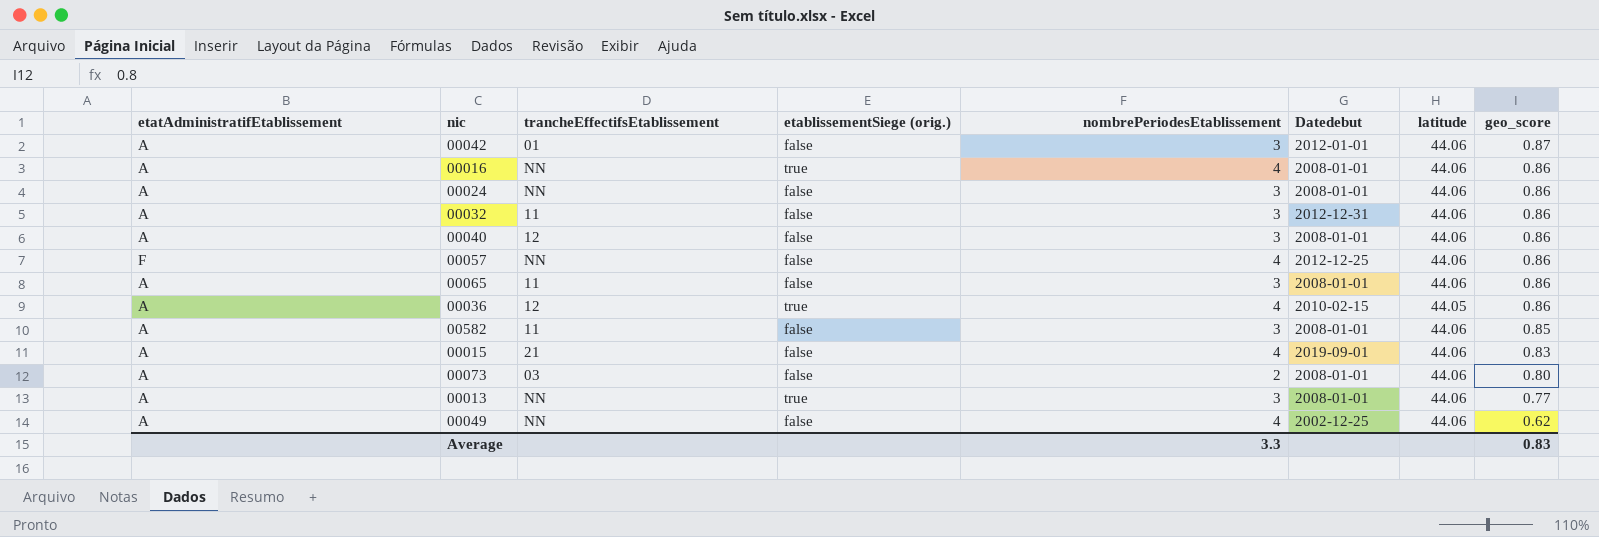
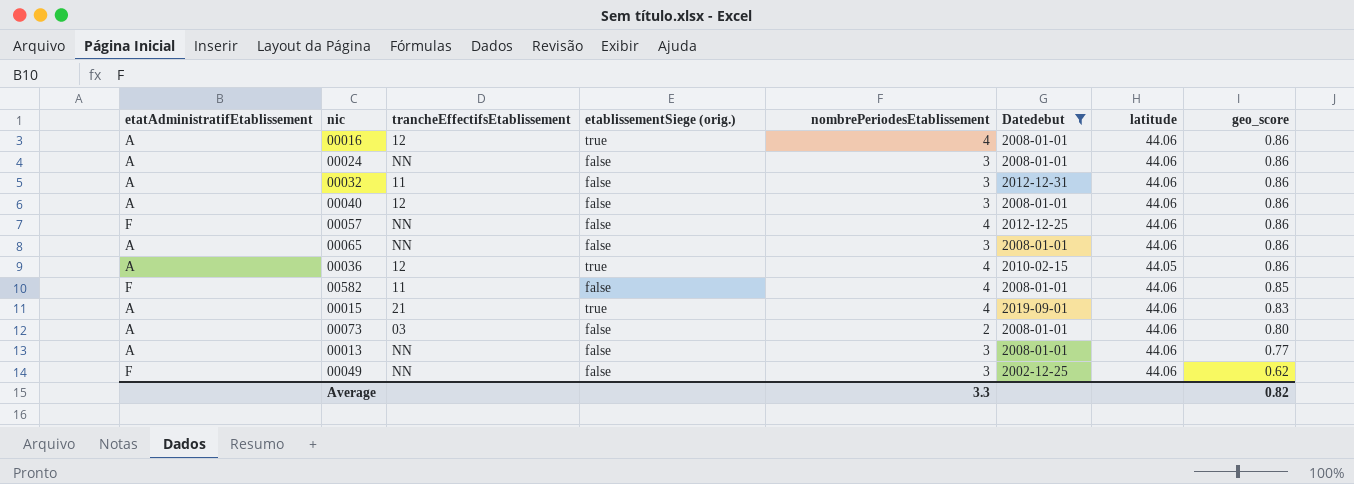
filter: none -> Datedebut != 2012-01-01
00016 | trancheEffectifsEtablissement: NN -> 12
00065 | trancheEffectifsEtablissement: 11 -> NN
00582 | etatAdministratifEtablissement: A -> F
00582 | nombrePeriodesEtablissement: 3 -> 4
00015 | etablissementSiege (orig.): false -> true
00013 | etablissementSiege (orig.): true -> false
00049 | etatAdministratifEtablissement: A -> F
00049 | nombrePeriodesEtablissement: 4 -> 3
Average | geo_score: 0.83 -> 0.82

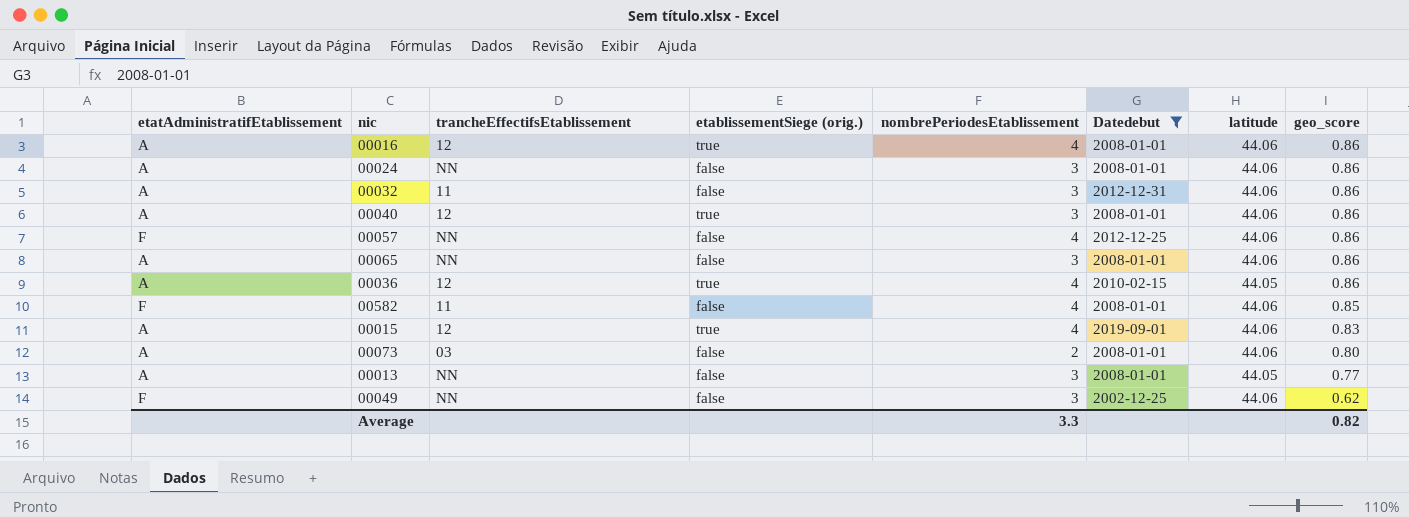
00040 | etablissementSiege (orig.): false -> true
00015 | trancheEffectifsEtablissement: 21 -> 12
00013 | latitude: 44.06 -> 44.05

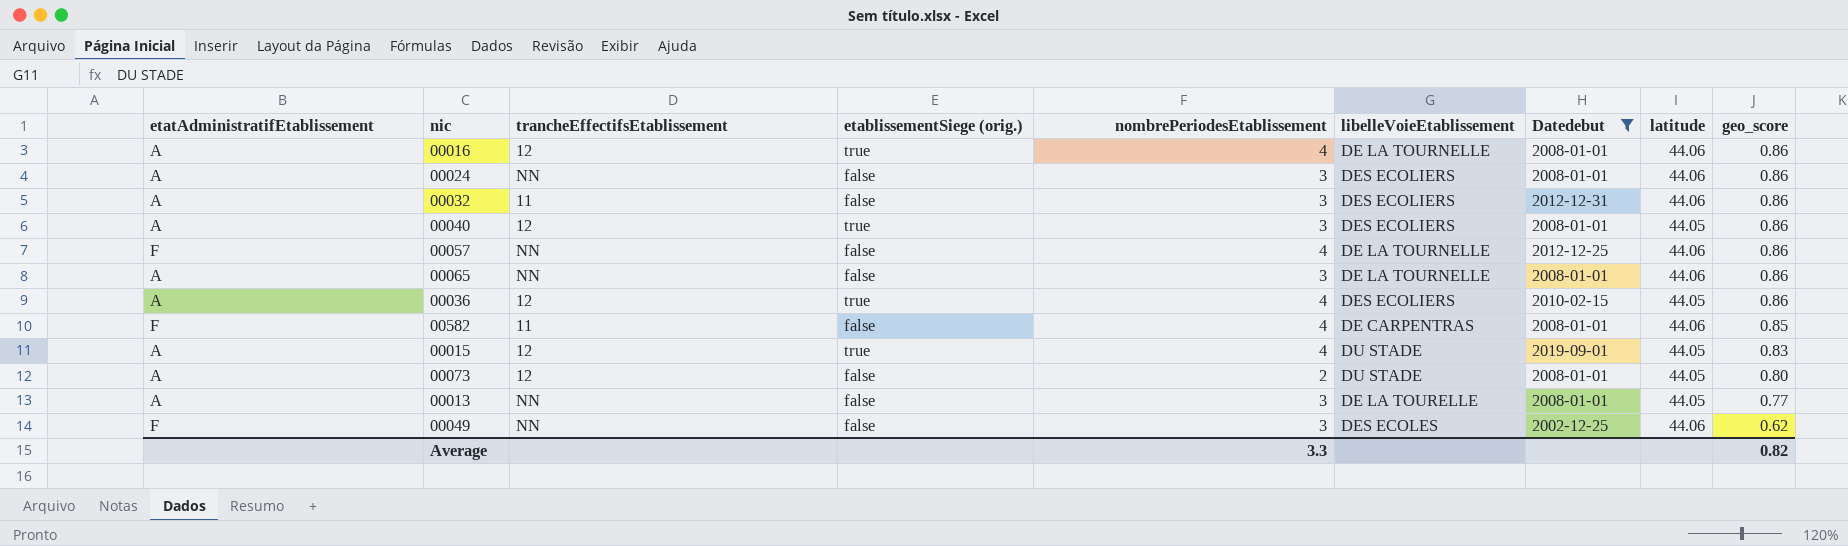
column libelleVoieEtablissement | position: none -> 6
00040 | latitude: 44.06 -> 44.05
00015 | latitude: 44.06 -> 44.05
00073 | trancheEffectifsEtablissement: 03 -> 12
00073 | latitude: 44.06 -> 44.05

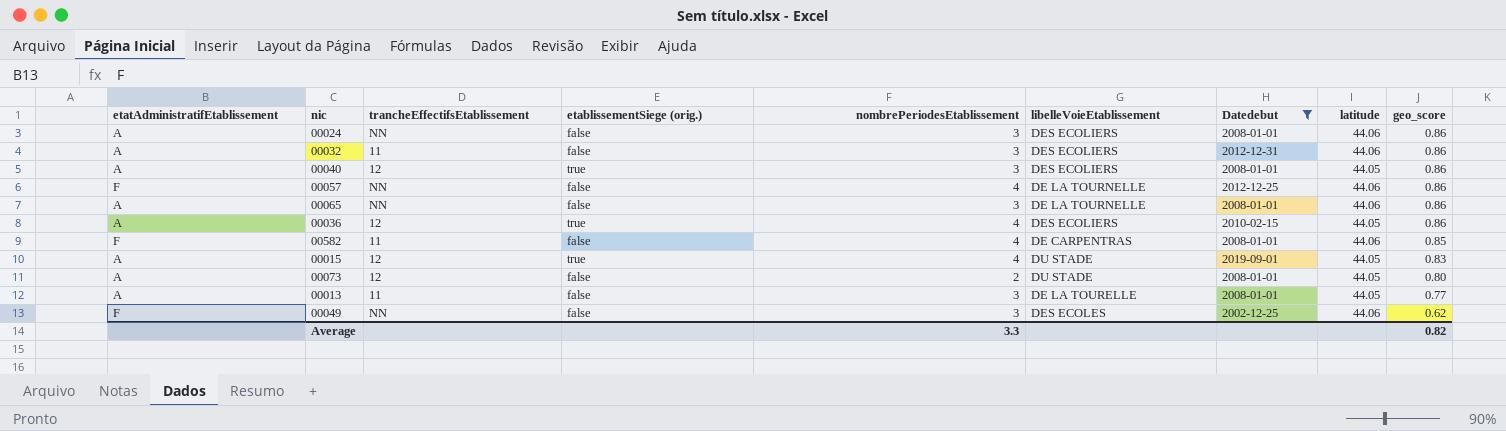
row 00016: A | 12 | true | 4 | DE LA TOURNELLE | 2008-01-01 | 44.06 | 0.86 -> none
00013 | trancheEffectifsEtablissement: NN -> 11

